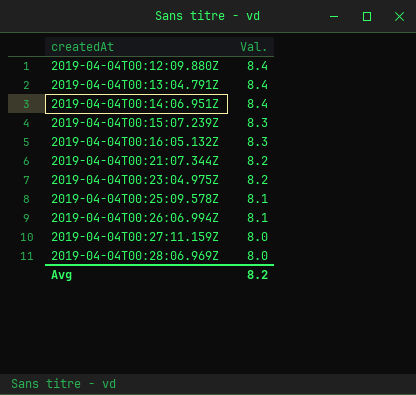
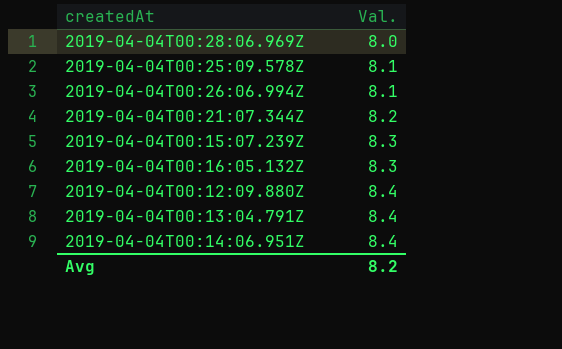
row order: createdAt ascending -> Val. ascending
row 2019-04-04T00:23:04.975Z: 8.2 -> none
row 2019-04-04T00:27:11.159Z: 8.0 -> none

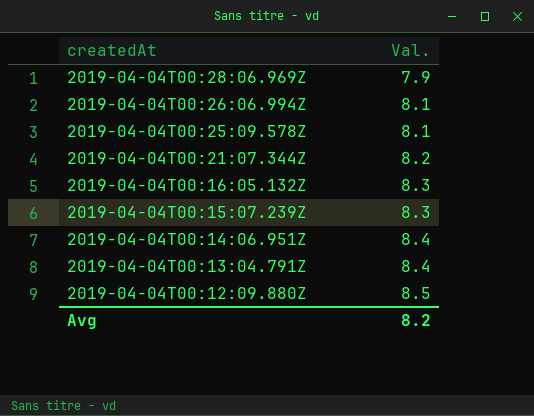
row order: Val. ascending -> createdAt descending
2019-04-04T00:28:06.969Z | Val.: 8.0 -> 7.9
2019-04-04T00:12:09.880Z | Val.: 8.4 -> 8.5

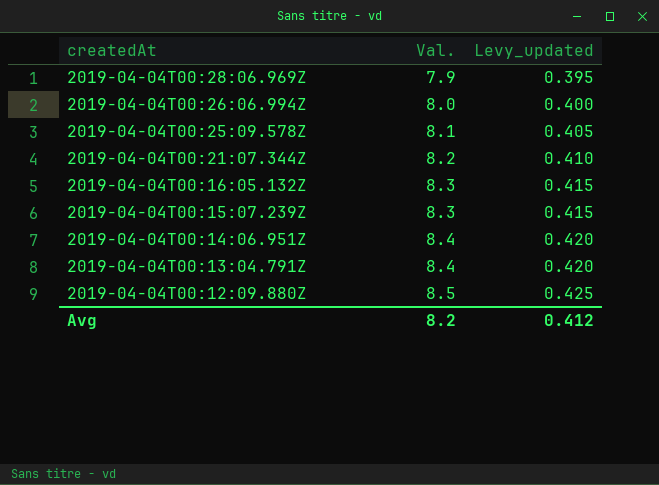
column Levy_updated | formula: none -> [Val.] * 0.05
2019-04-04T00:26:06.994Z | Val.: 8.1 -> 8.0

